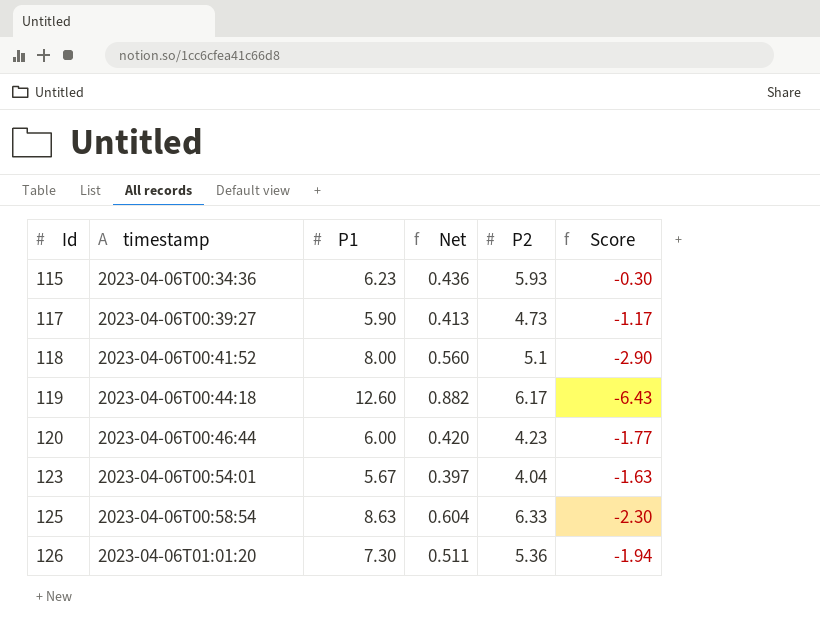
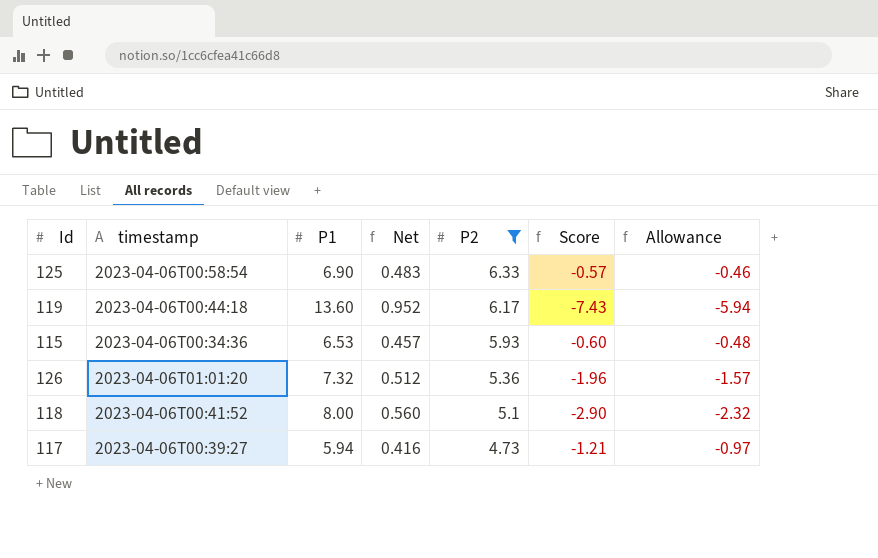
filter: none -> P2 >= 4.73
row order: Id ascending -> P2 descending
column Allowance | formula: none -> [Score] * 0.8
125 | P1: 8.63 -> 6.90
125 | Net: 0.604 -> 0.483
125 | Score: -2.30 -> -0.57
119 | P1: 12.60 -> 13.60
119 | Net: 0.882 -> 0.952
119 | Score: -6.43 -> -7.43
115 | P1: 6.23 -> 6.53
115 | Net: 0.436 -> 0.457
115 | Score: -0.30 -> -0.60
126 | P1: 7.30 -> 7.32
126 | Net: 0.511 -> 0.512
126 | Score: -1.94 -> -1.96
117 | P1: 5.90 -> 5.94
117 | Net: 0.413 -> 0.416
117 | Score: -1.17 -> -1.21

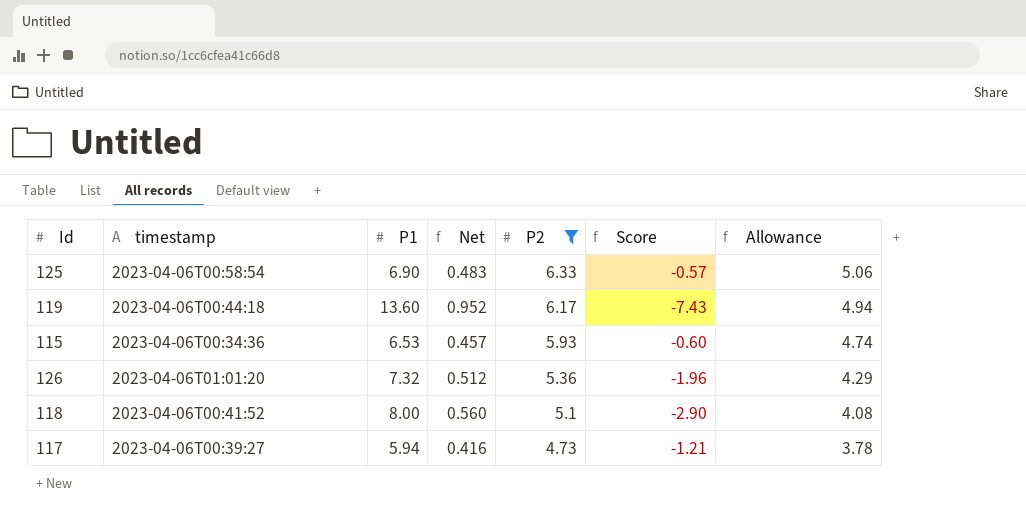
column Allowance | formula: [Score] * 0.8 -> [P2] * 0.8

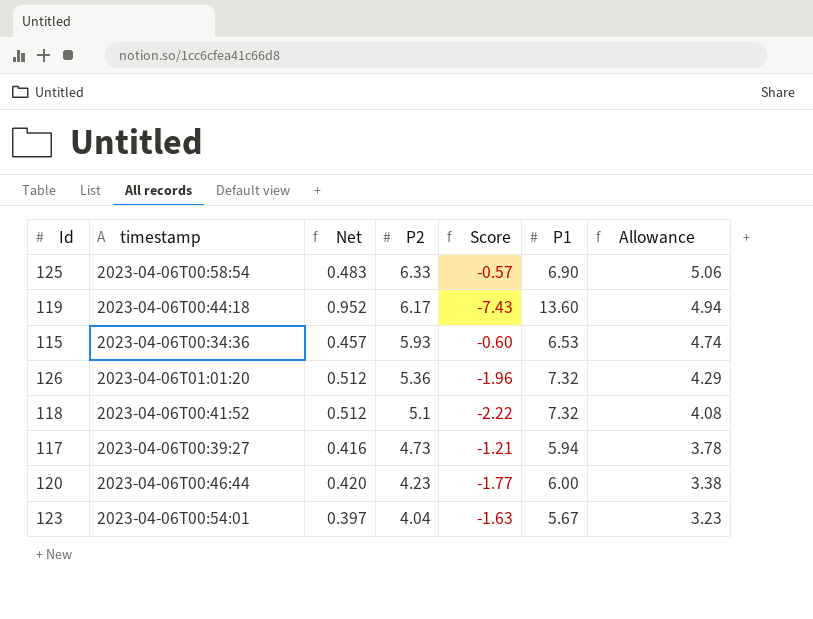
filter: P2 >= 4.73 -> none
column P1 | position: 3 -> 6
118 | Net: 0.560 -> 0.512
118 | Score: -2.90 -> -2.22
118 | P1: 8.00 -> 7.32

